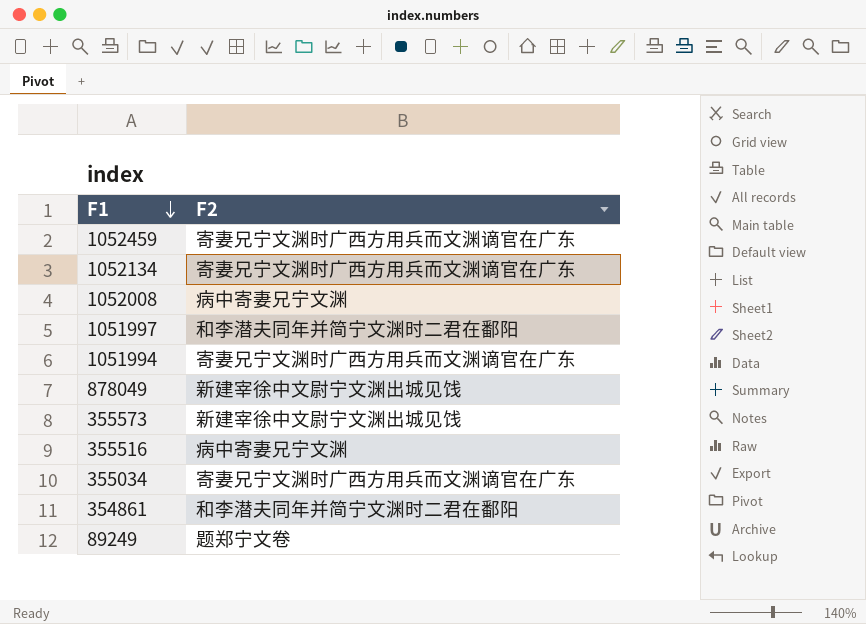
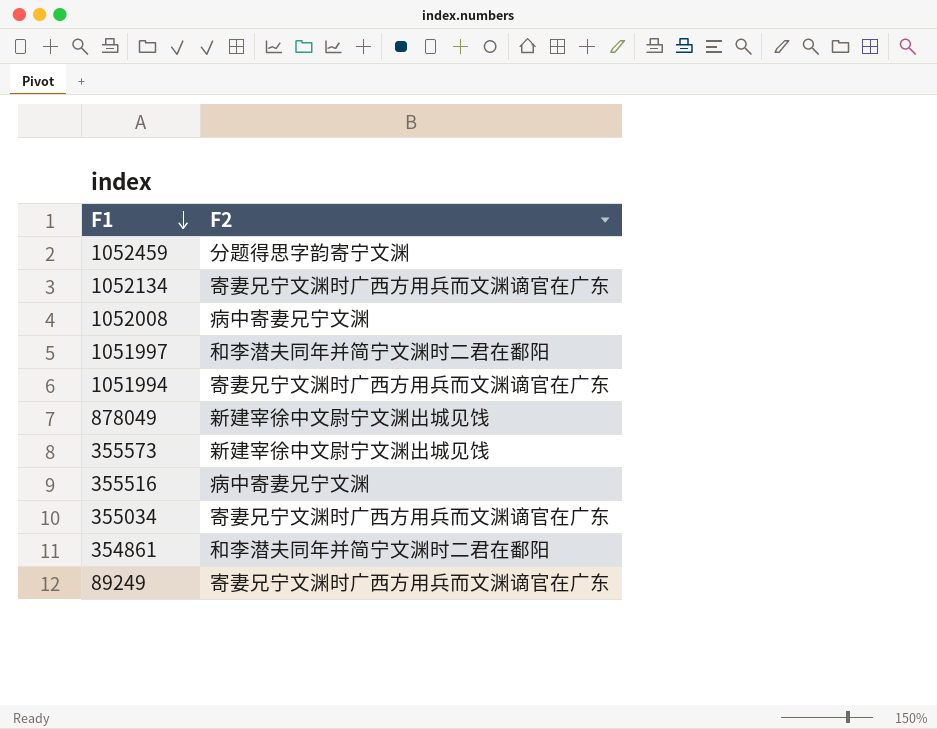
1052459 | F2: 寄妻兄宁文渊时广西方用兵而文渊谪官在广东 -> 分题得思字韵寄宁文渊
89249 | F2: 题郑宁文卷 -> 寄妻兄宁文渊时广西方用兵而文渊谪官在广东

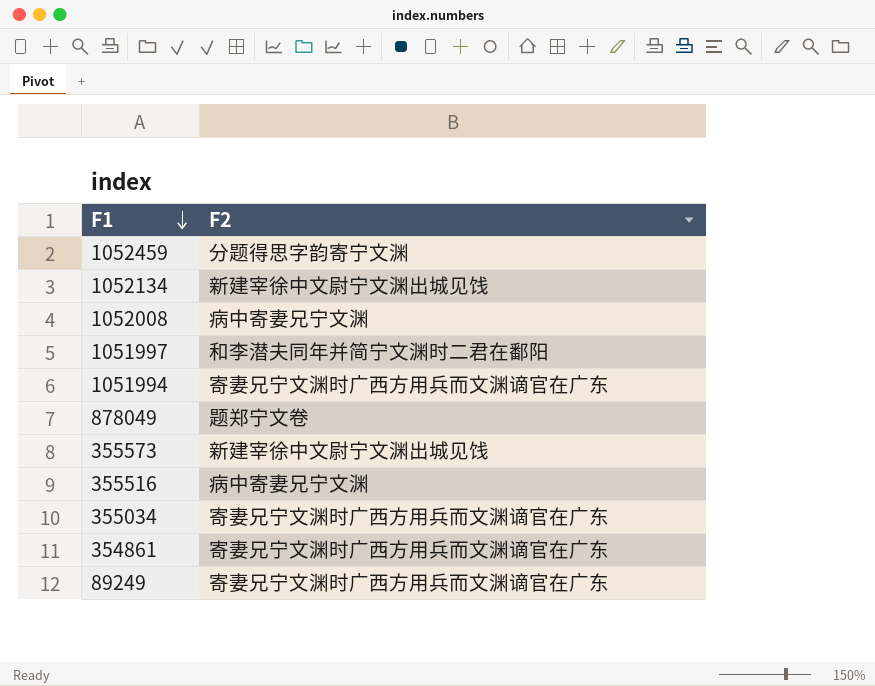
1052134 | F2: 寄妻兄宁文渊时广西方用兵而文渊谪官在广东 -> 新建宰徐中文尉宁文渊出城见饯
878049 | F2: 新建宰徐中文尉宁文渊出城见饯 -> 题郑宁文卷
354861 | F2: 和李潜夫同年并简宁文渊时二君在鄱阳 -> 寄妻兄宁文渊时广西方用兵而文渊谪官在广东

